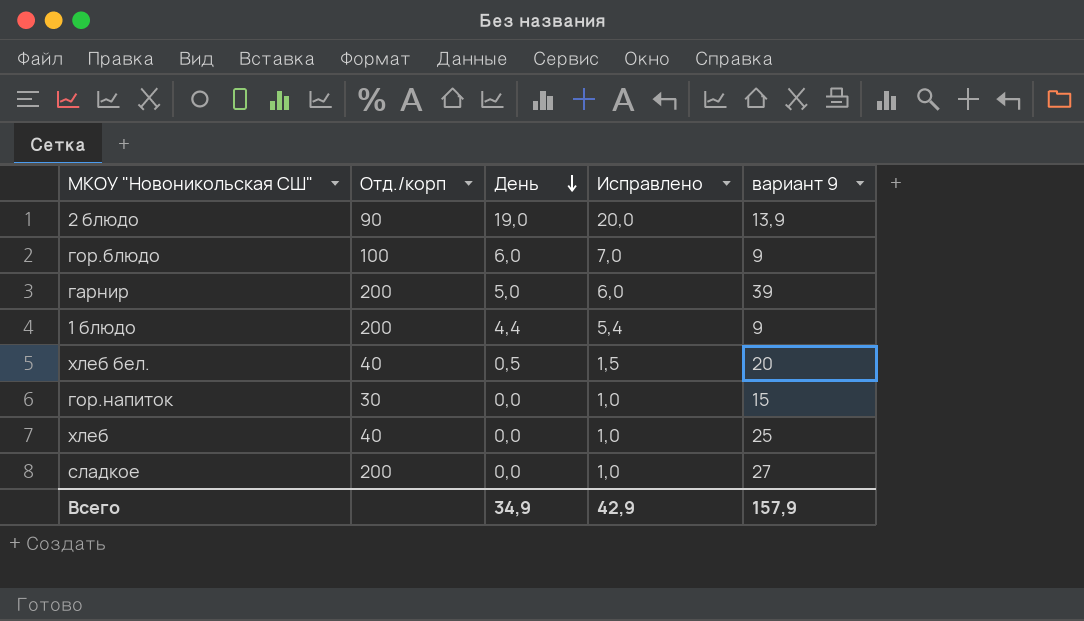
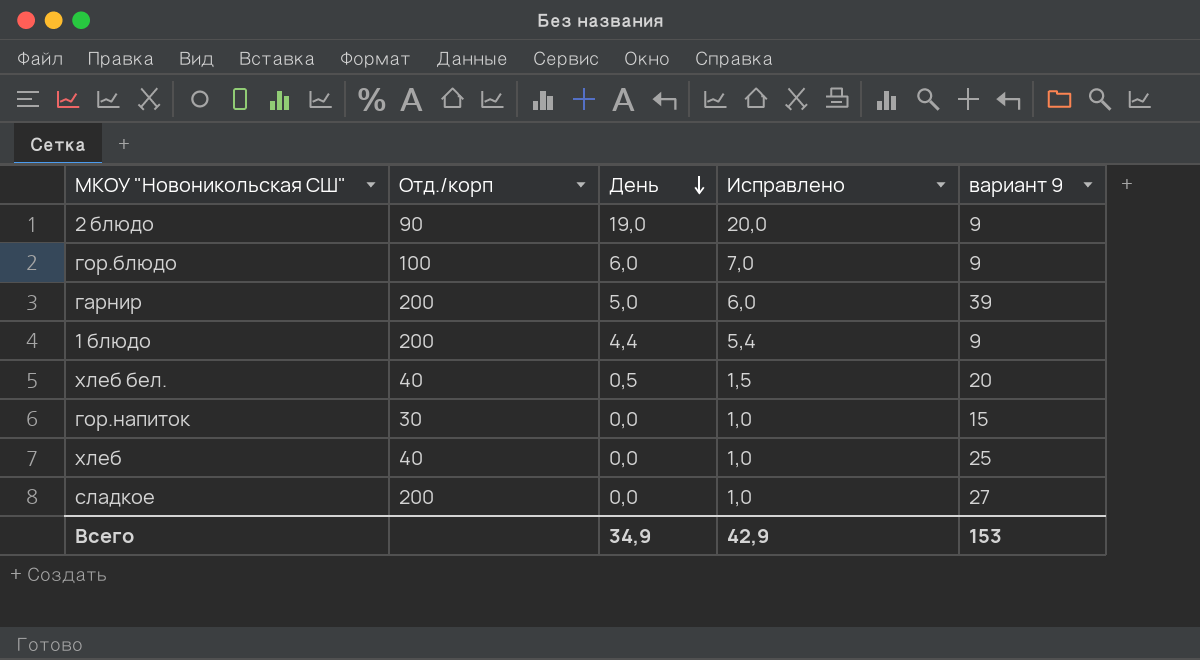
2 блюдо | вариант 9: 13,9 -> 9
Всего | вариант 9: 157,9 -> 153

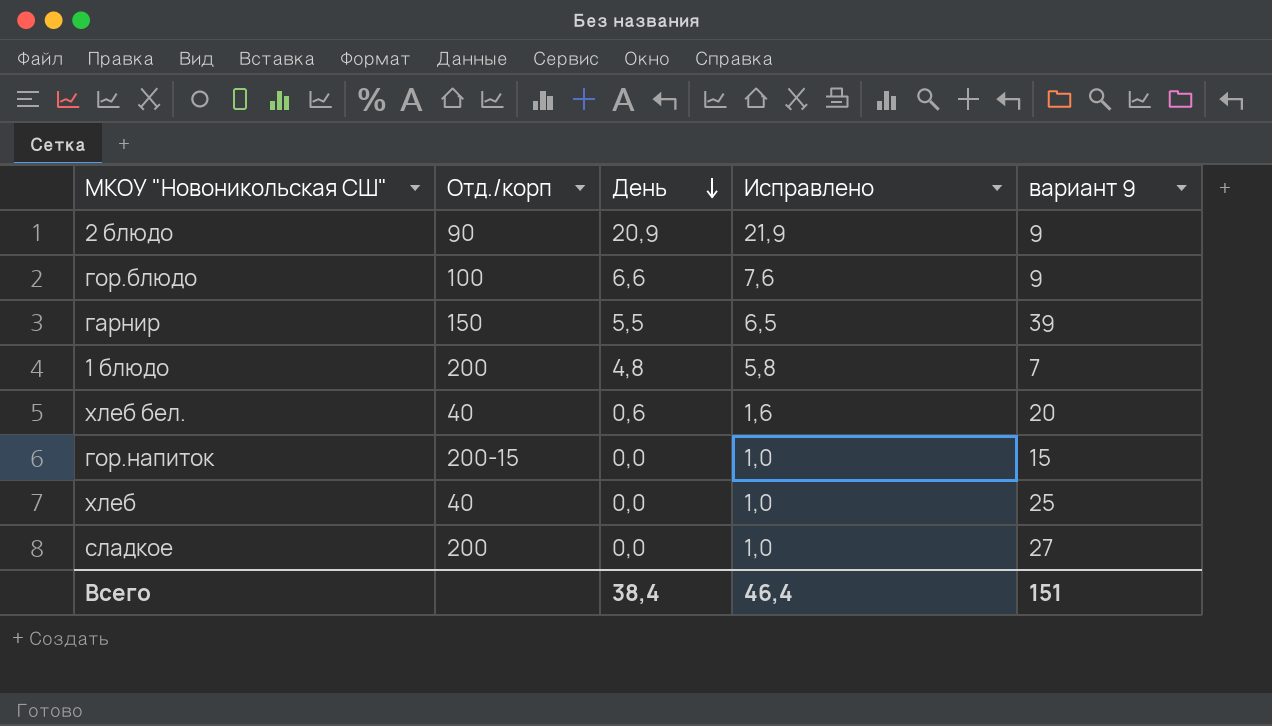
2 блюдо | День: 19,0 -> 20,9
2 блюдо | Исправлено: 20,0 -> 21,9
гор.блюдо | День: 6,0 -> 6,6
гор.блюдо | Исправлено: 7,0 -> 7,6
гарнир | Отд./корп: 200 -> 150
гарнир | День: 5,0 -> 5,5
гарнир | Исправлено: 6,0 -> 6,5
1 блюдо | День: 4,4 -> 4,8
1 блюдо | Исправлено: 5,4 -> 5,8
1 блюдо | вариант 9: 9 -> 7
хлеб бел. | День: 0,5 -> 0,6
хлеб бел. | Исправлено: 1,5 -> 1,6
гор.напиток | Отд./корп: 30 -> 200-15
Всего | День: 34,9 -> 38,4
Всего | Исправлено: 42,9 -> 46,4
Всего | вариант 9: 153 -> 151

